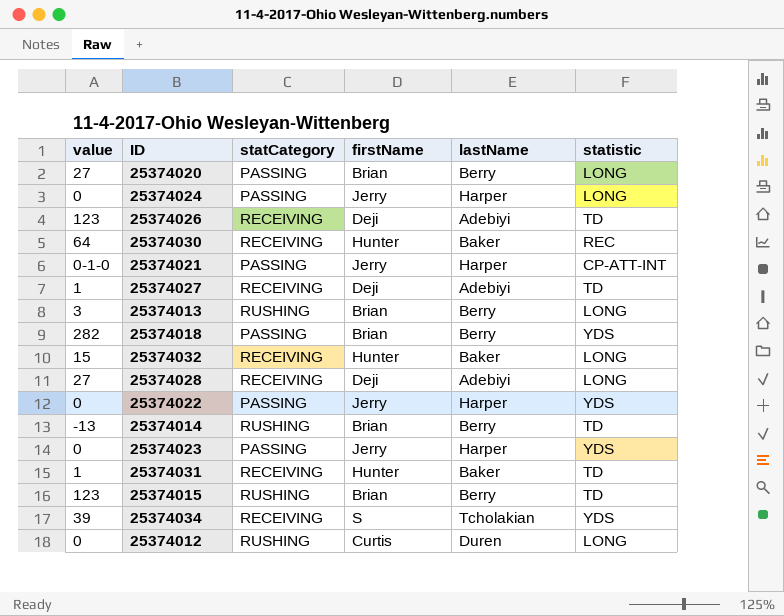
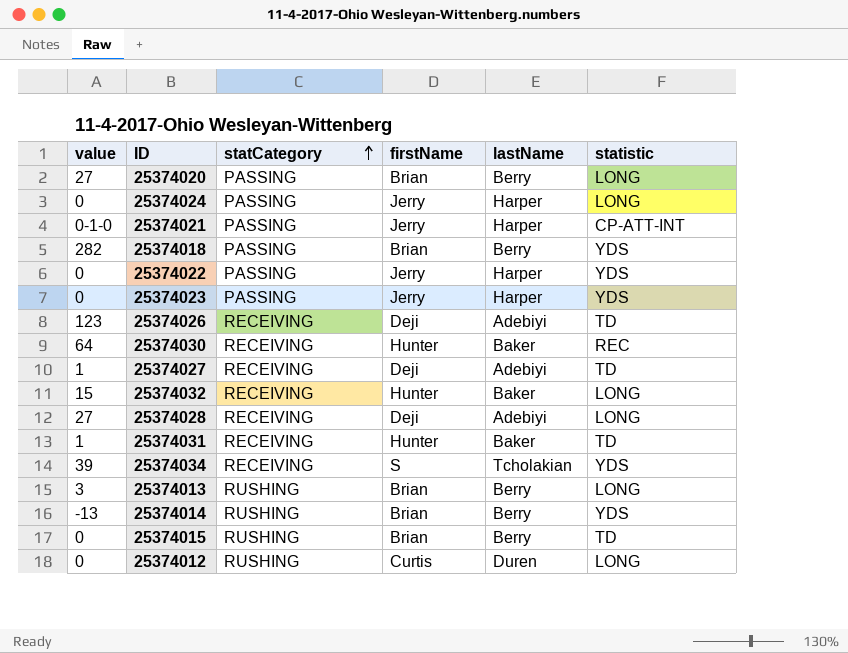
row order: none -> statCategory ascending
25374014 | statistic: TD -> YDS
25374015 | value: 123 -> 0

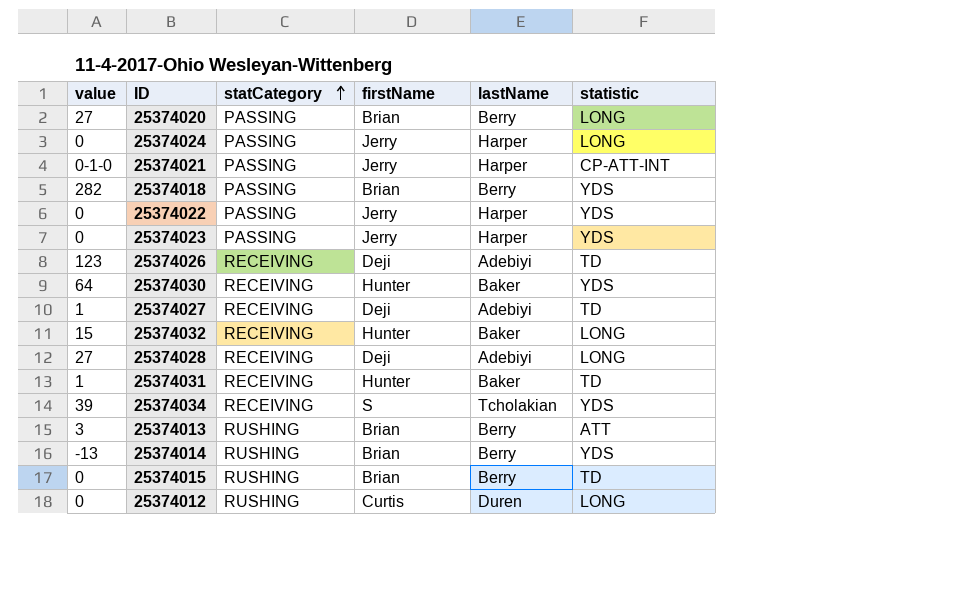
25374030 | statistic: REC -> YDS
25374013 | statistic: LONG -> ATT

